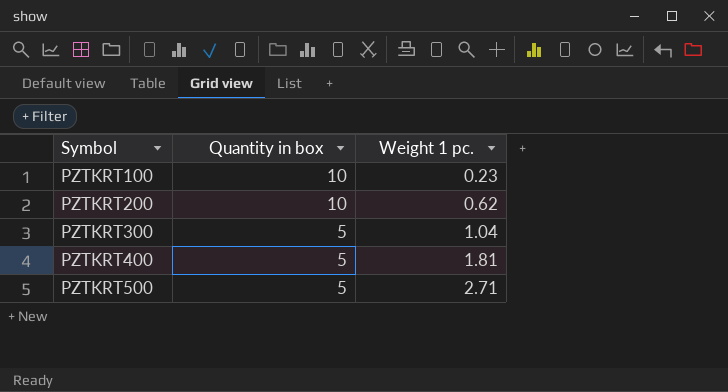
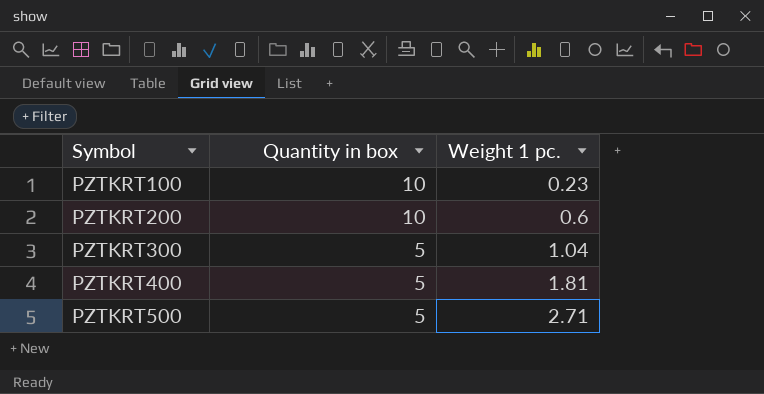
PZTKRT200 | Weight 1 pc.: 0.62 -> 0.6

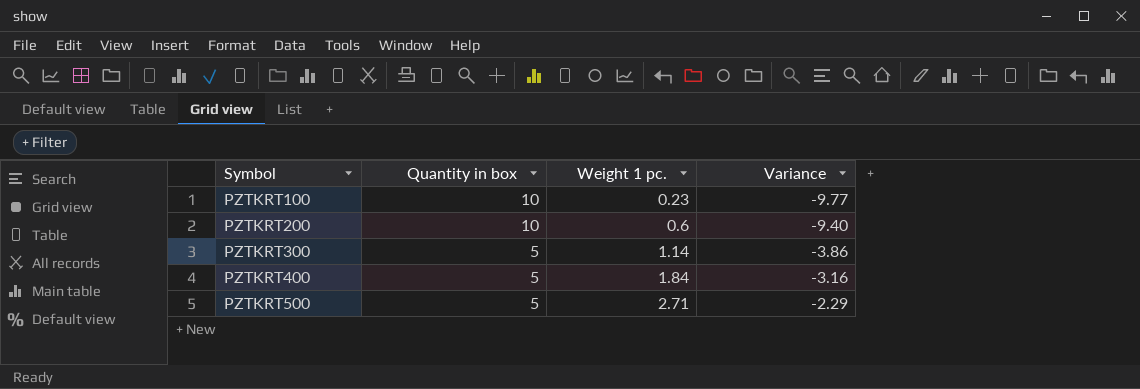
column Variance | formula: none -> [Weight 1 pc.] - [Quantity in box]
PZTKRT300 | Weight 1 pc.: 1.04 -> 1.14
PZTKRT400 | Weight 1 pc.: 1.81 -> 1.84

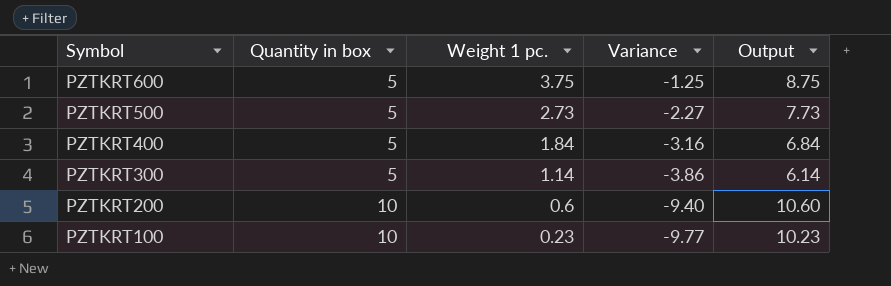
row order: Symbol ascending -> Symbol descending
column Output | formula: none -> [Quantity in box] + [Weight 1 pc.]
row PZTKRT600: none -> 5 | 3.75 | -1.25 | 8.75
PZTKRT500 | Weight 1 pc.: 2.71 -> 2.73
PZTKRT500 | Variance: -2.29 -> -2.27

